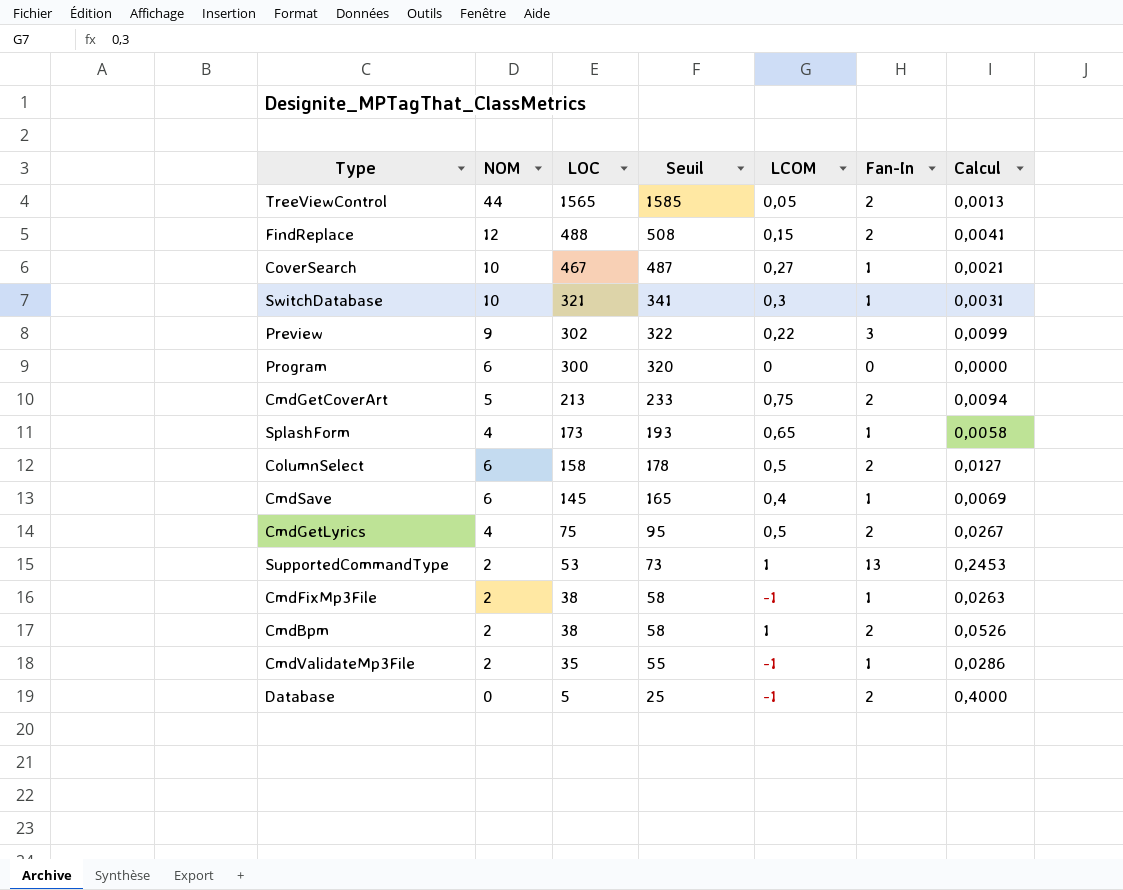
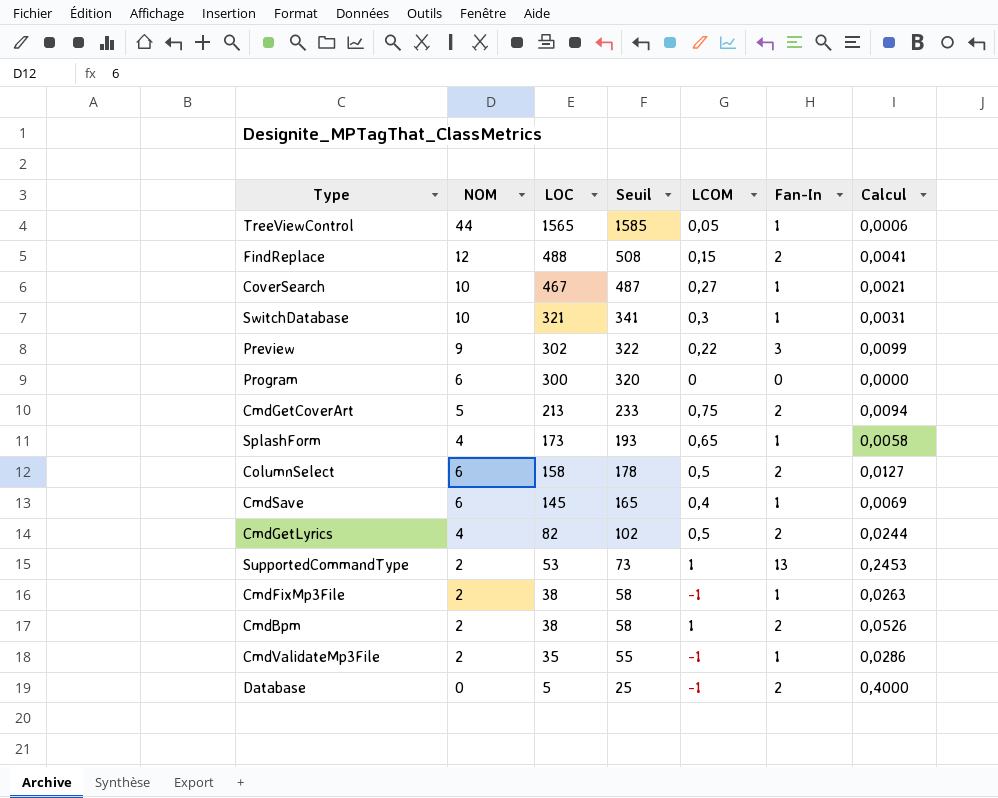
TreeViewControl | Fan-In: 2 -> 1
TreeViewControl | Calcul: 0,0013 -> 0,0006
CmdGetLyrics | LOC: 75 -> 82
CmdGetLyrics | Seuil: 95 -> 102
CmdGetLyrics | Calcul: 0,0267 -> 0,0244

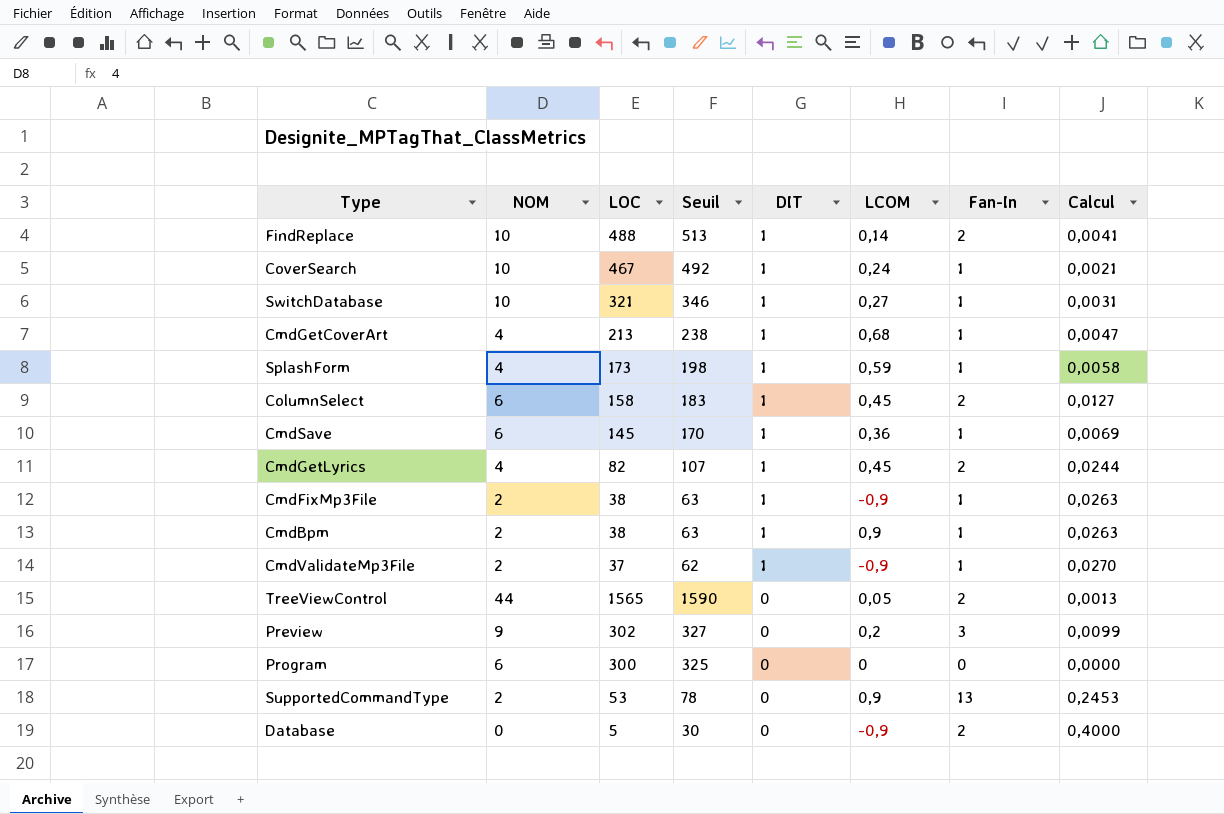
row order: LOC descending -> DIT descending
column Seuil | formula: [LOC] + 20 -> [LOC] + 25
column DIT | position: none -> 5
FindReplace | NOM: 12 -> 10
FindReplace | LCOM: 0,15 -> 0,14
CoverSearch | LCOM: 0,27 -> 0,24
SwitchDatabase | LCOM: 0,3 -> 0,27
CmdGetCoverArt | NOM: 5 -> 4
CmdGetCoverArt | LCOM: 0,75 -> 0,68
CmdGetCoverArt | Fan-In: 2 -> 1
CmdGetCoverArt | Calcul: 0,0094 -> 0,0047
SplashForm | LCOM: 0,65 -> 0,59
ColumnSelect | LCOM: 0,5 -> 0,45
CmdSave | LCOM: 0,4 -> 0,36
CmdGetLyrics | LCOM: 0,5 -> 0,45
CmdFixMp3File | LCOM: -1 -> -0,9
CmdBpm | LCOM: 1 -> 0,9
CmdBpm | Fan-In: 2 -> 1
CmdBpm | Calcul: 0,0526 -> 0,0263
CmdValidateMp3File | LOC: 35 -> 37
CmdValidateMp3File | LCOM: -1 -> -0,9
CmdValidateMp3File | Calcul: 0,0286 -> 0,0270
TreeViewControl | Fan-In: 1 -> 2
TreeViewControl | Calcul: 0,0006 -> 0,0013
Preview | LCOM: 0,22 -> 0,2
SupportedCommandType | LCOM: 1 -> 0,9
Database | LCOM: -1 -> -0,9

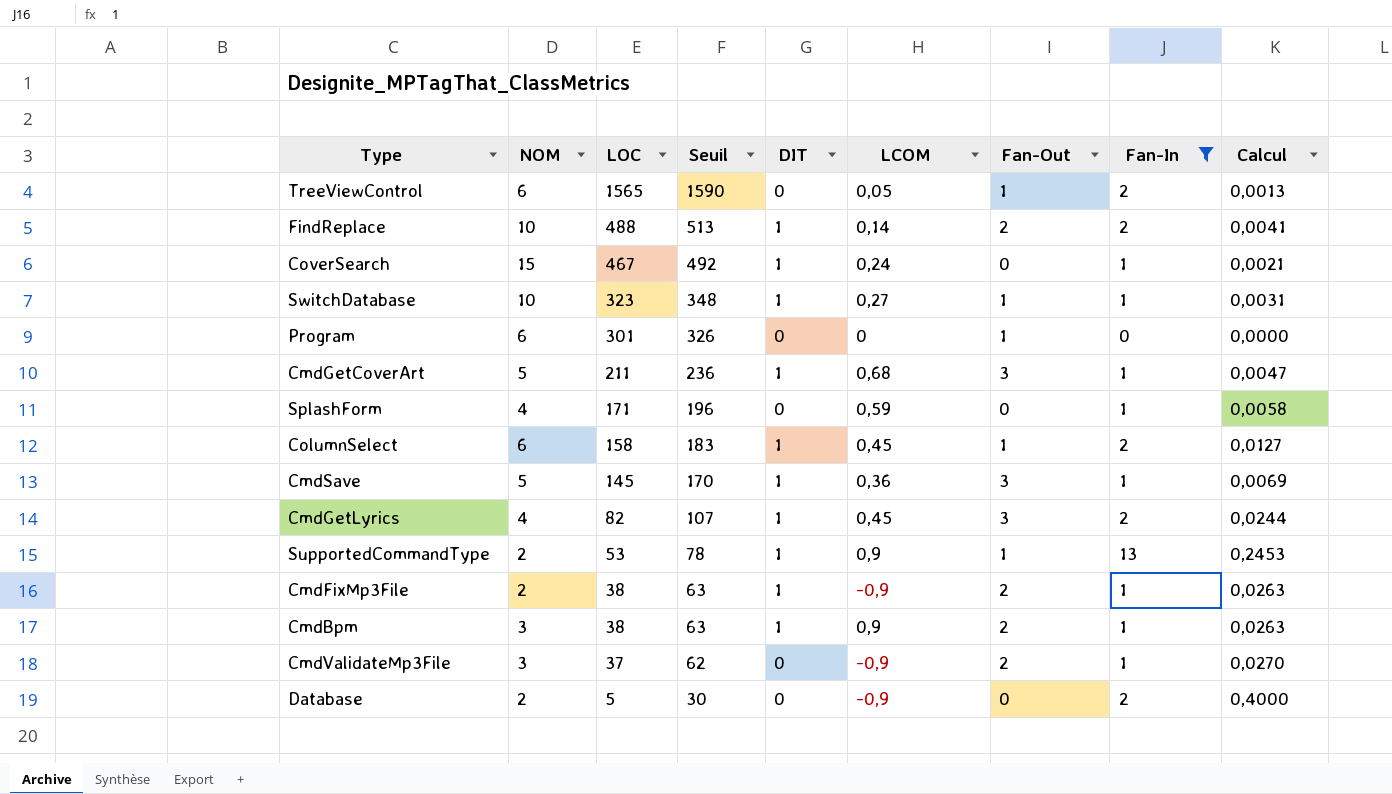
filter: none -> Fan-In != 3
row order: DIT descending -> LOC descending
column Fan-Out | position: none -> 7
TreeViewControl | NOM: 44 -> 6
CoverSearch | NOM: 10 -> 15
SwitchDatabase | LOC: 321 -> 323
SwitchDatabase | Seuil: 346 -> 348
Program | LOC: 300 -> 301
Program | Seuil: 325 -> 326
CmdGetCoverArt | NOM: 4 -> 5
CmdGetCoverArt | LOC: 213 -> 211
CmdGetCoverArt | Seuil: 238 -> 236
SplashForm | LOC: 173 -> 171
SplashForm | Seuil: 198 -> 196
SplashForm | DIT: 1 -> 0
CmdSave | NOM: 6 -> 5
SupportedCommandType | DIT: 0 -> 1
CmdBpm | NOM: 2 -> 3
CmdValidateMp3File | NOM: 2 -> 3
CmdValidateMp3File | DIT: 1 -> 0
Database | NOM: 0 -> 2

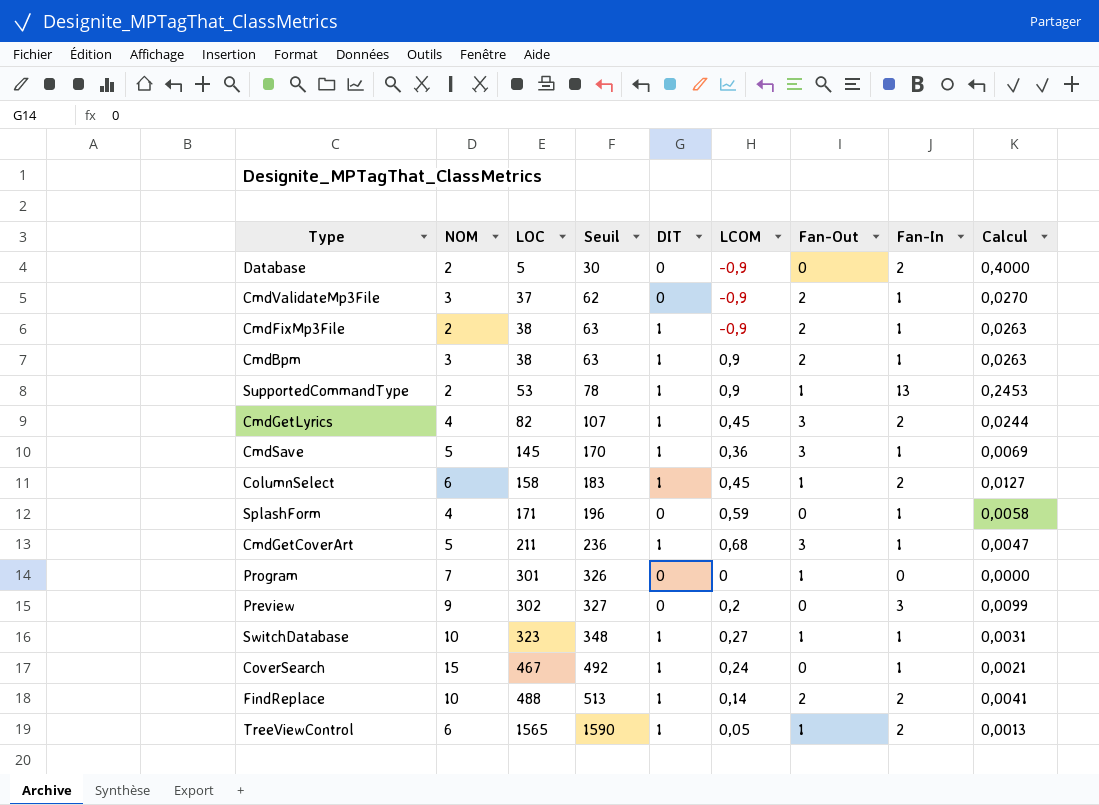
filter: Fan-In != 3 -> none
row order: LOC descending -> LOC ascending
Program | NOM: 6 -> 7
TreeViewControl | DIT: 0 -> 1

